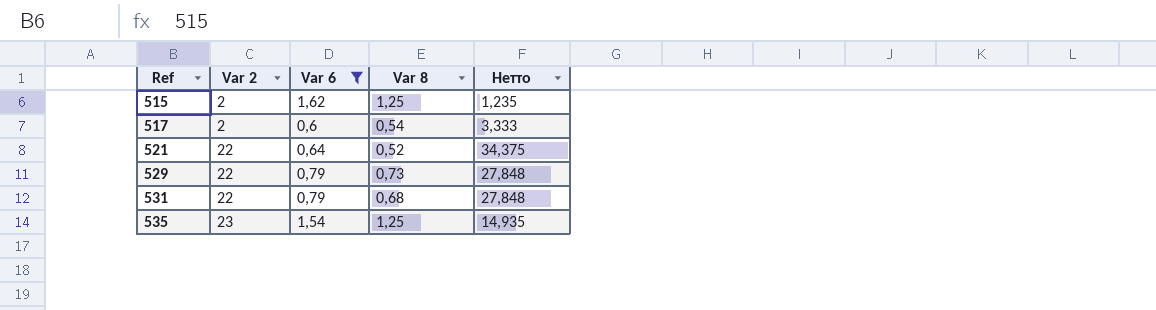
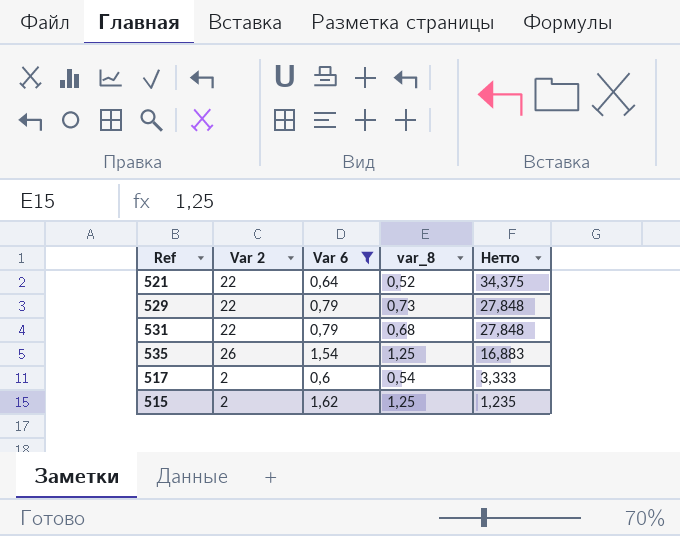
row order: Ref ascending -> Нетто descending
column name: Var 8 -> var_8
535 | Var 2: 23 -> 26
535 | Нетто: 14,935 -> 16,883

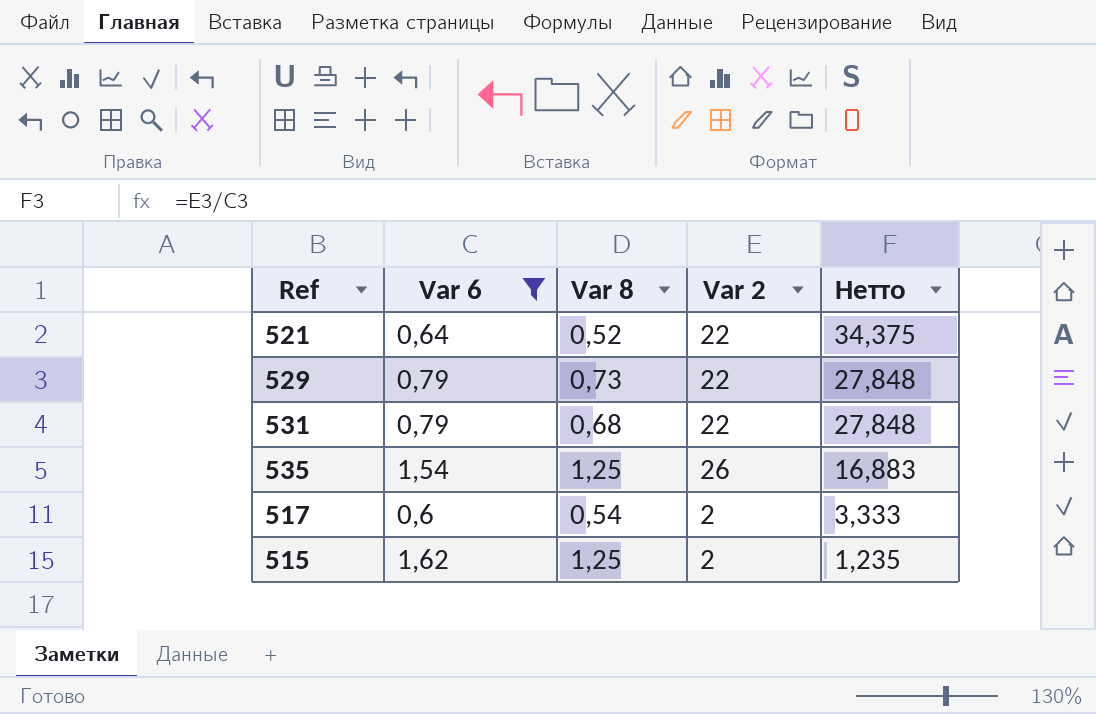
column name: var_8 -> Var 8
column Var 2 | position: 2 -> 4

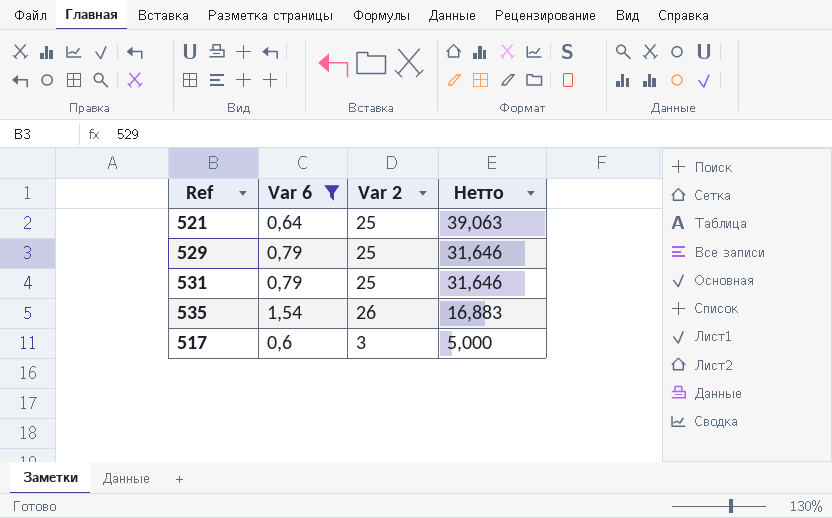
column Var 8 | position: 3 -> none
row 515: 1,62 | 1,25 | 2 | 1,235 -> none
521 | Var 2: 22 -> 25
521 | Нетто: 34,375 -> 39,063
529 | Var 2: 22 -> 25
529 | Нетто: 27,848 -> 31,646
531 | Var 2: 22 -> 25
531 | Нетто: 27,848 -> 31,646
517 | Var 2: 2 -> 3
517 | Нетто: 3,333 -> 5,000

